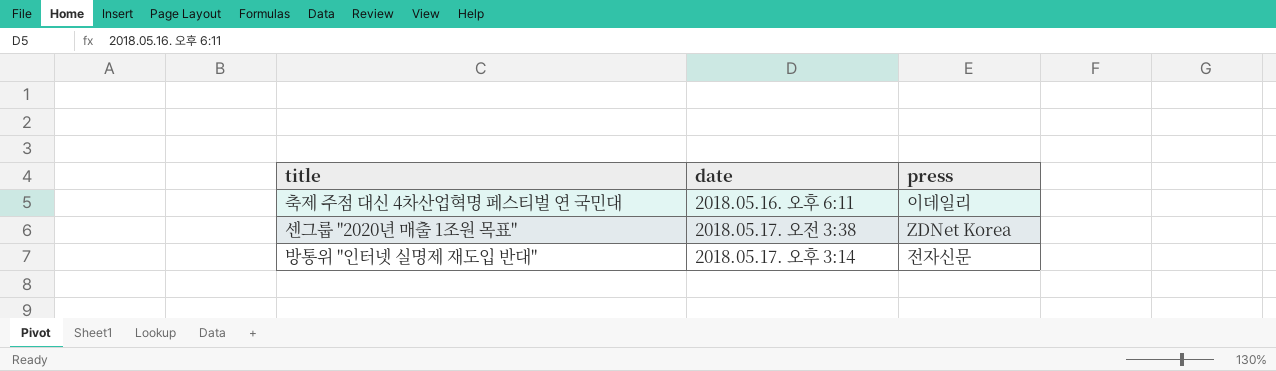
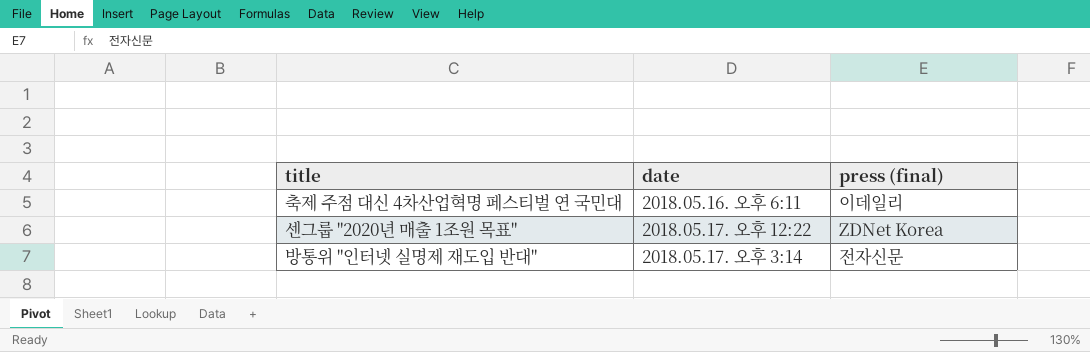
column name: press -> press (final)
센그룹 "2020년 매출 1조원 목표" | date: 2018.05.17. 오전 3:38 -> 2018.05.17. 오후 12:22

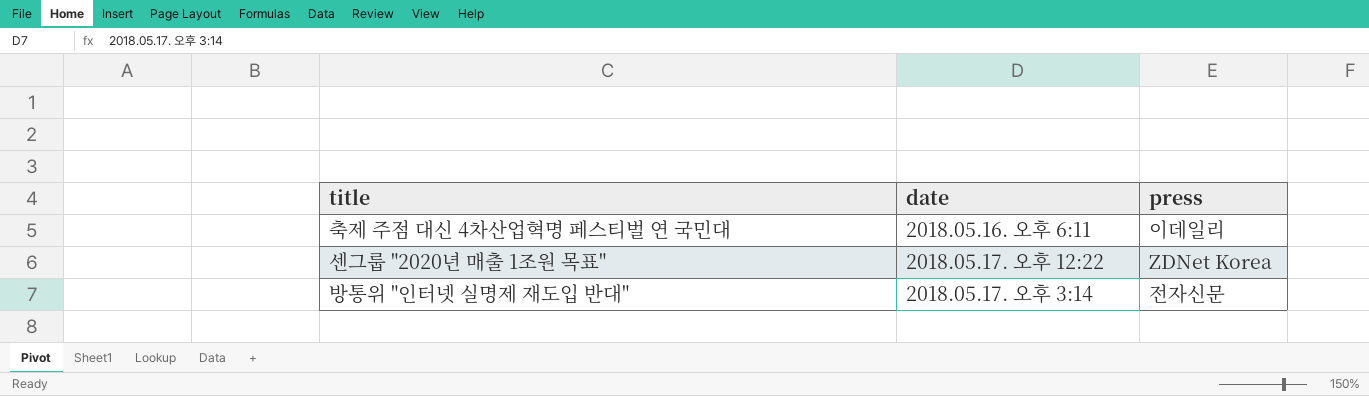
column name: press (final) -> press

